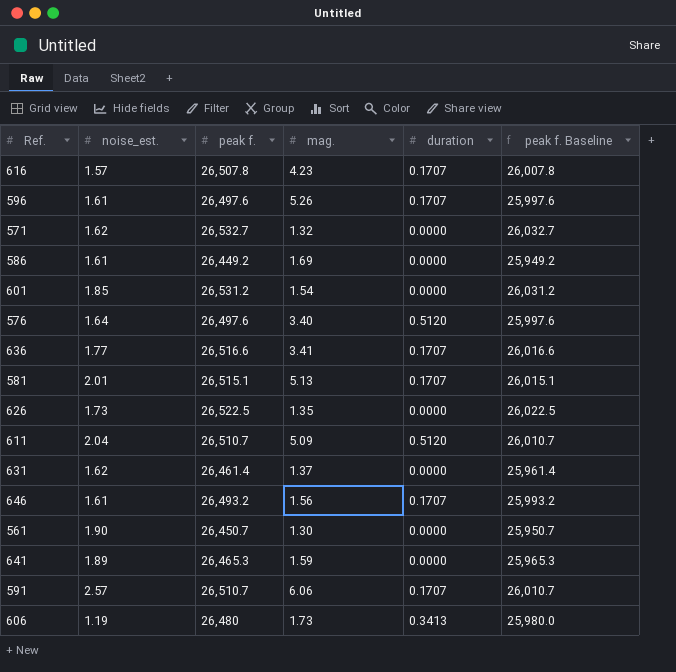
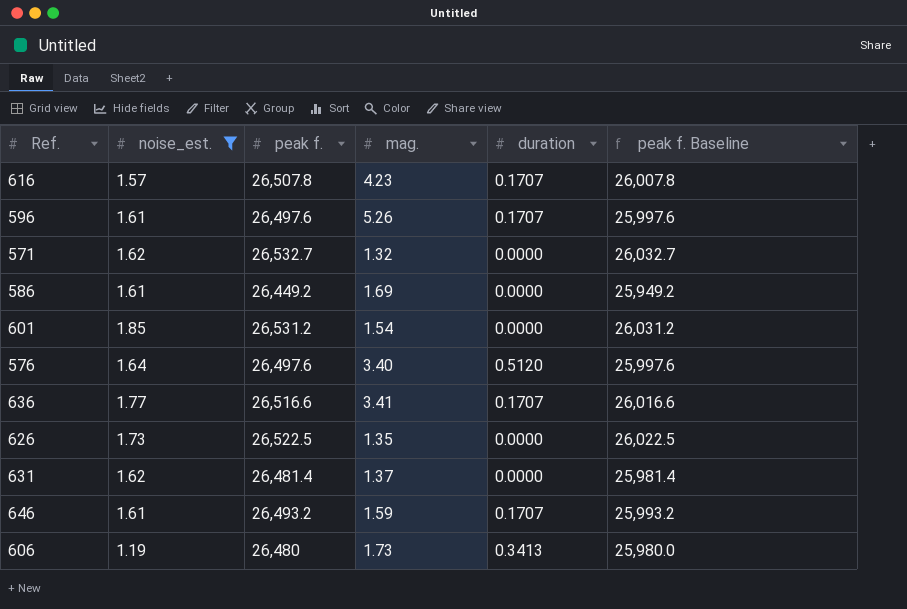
filter: none -> noise_est. <= 1.85
631 | peak f.: 26,461.4 -> 26,481.4
631 | peak f. Baseline: 25,961.4 -> 25,981.4
646 | mag.: 1.56 -> 1.59

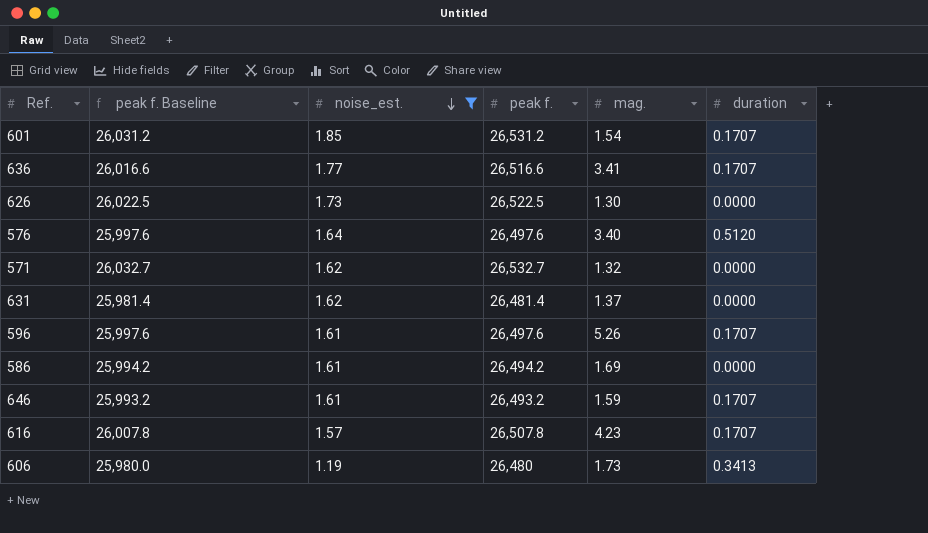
row order: none -> noise_est. descending
column peak f. Baseline | position: 6 -> 2
601 | duration: 0.0000 -> 0.1707
626 | mag.: 1.35 -> 1.30
586 | peak f. Baseline: 25,949.2 -> 25,994.2
586 | peak f.: 26,449.2 -> 26,494.2

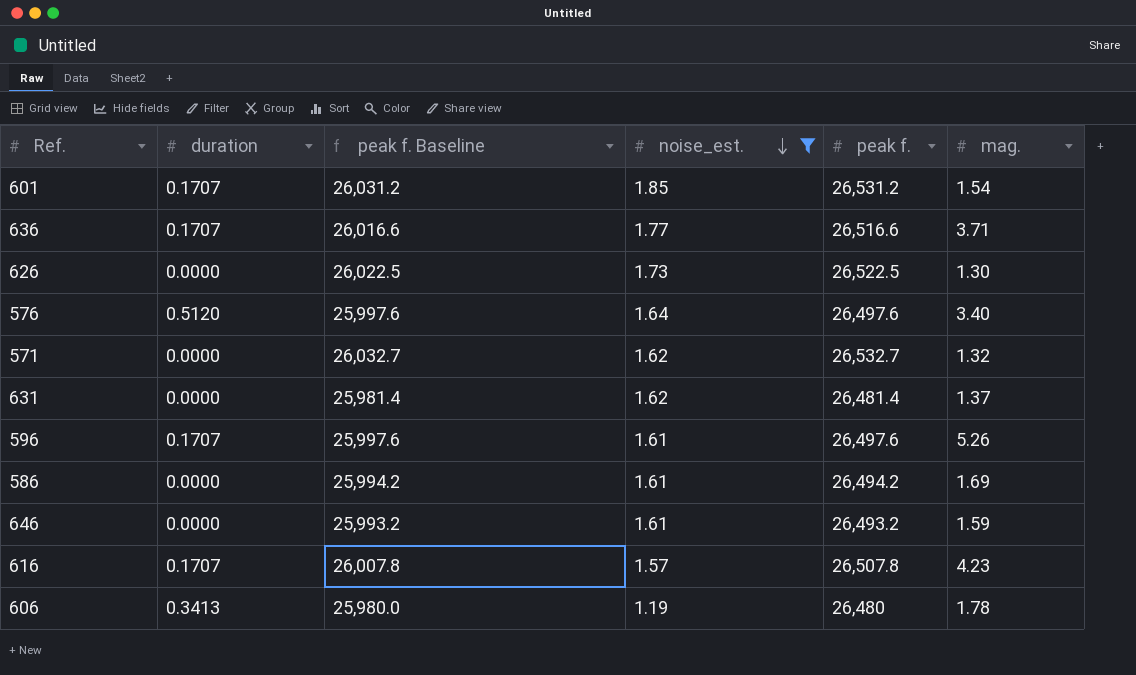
column duration | position: 6 -> 2
636 | mag.: 3.41 -> 3.71
646 | duration: 0.1707 -> 0.0000
606 | mag.: 1.73 -> 1.78

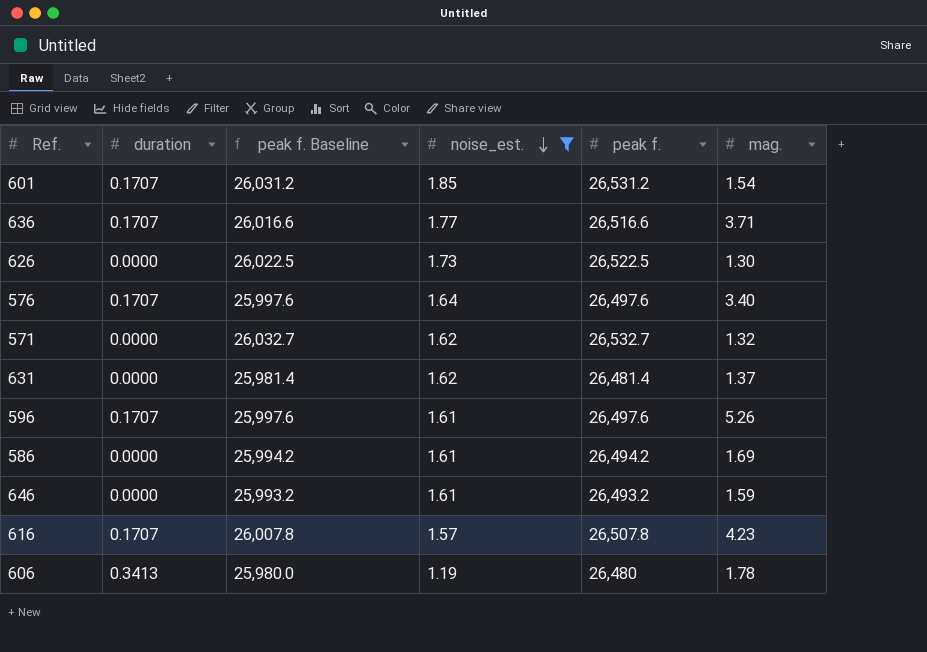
576 | duration: 0.5120 -> 0.1707

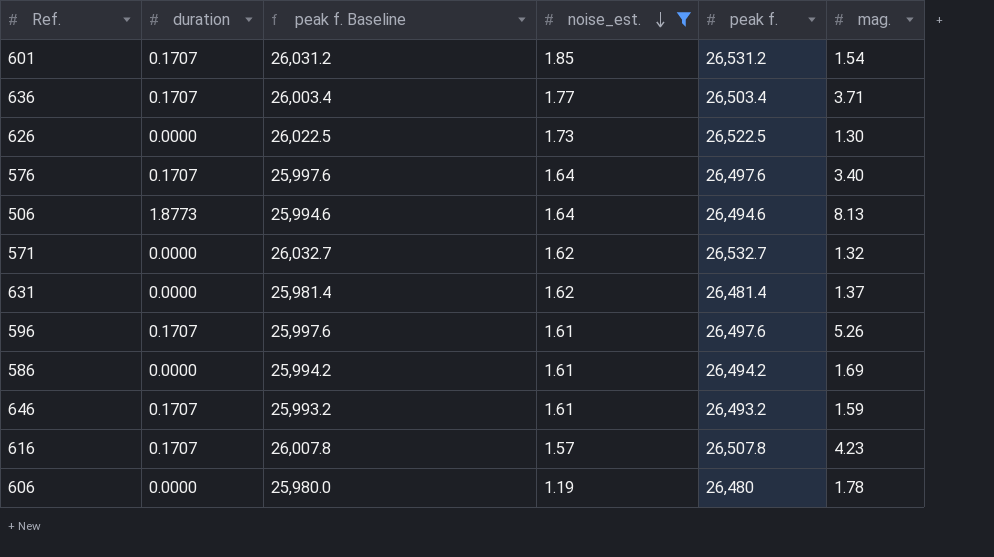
636 | peak f. Baseline: 26,016.6 -> 26,003.4
636 | peak f.: 26,516.6 -> 26,503.4
row 506: none -> 1.8773 | 25,994.6 | 1.64 | 26,494.6 | 8.13
646 | duration: 0.0000 -> 0.1707
606 | duration: 0.3413 -> 0.0000

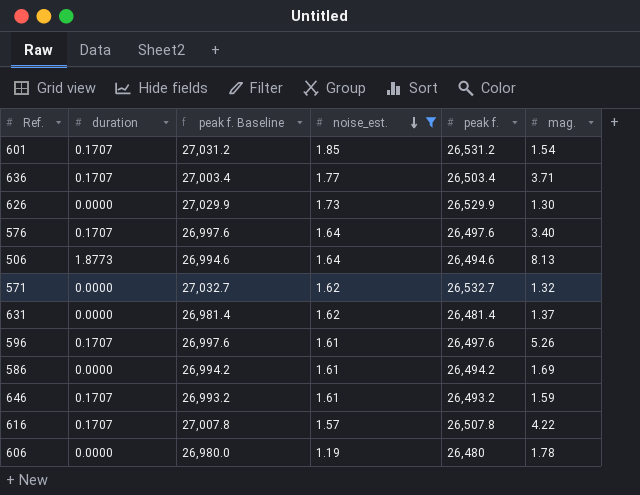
column peak f. Baseline | formula: [peak f.] - 500 -> [peak f.] + 500
626 | peak f.: 26,522.5 -> 26,529.9
616 | mag.: 4.23 -> 4.22

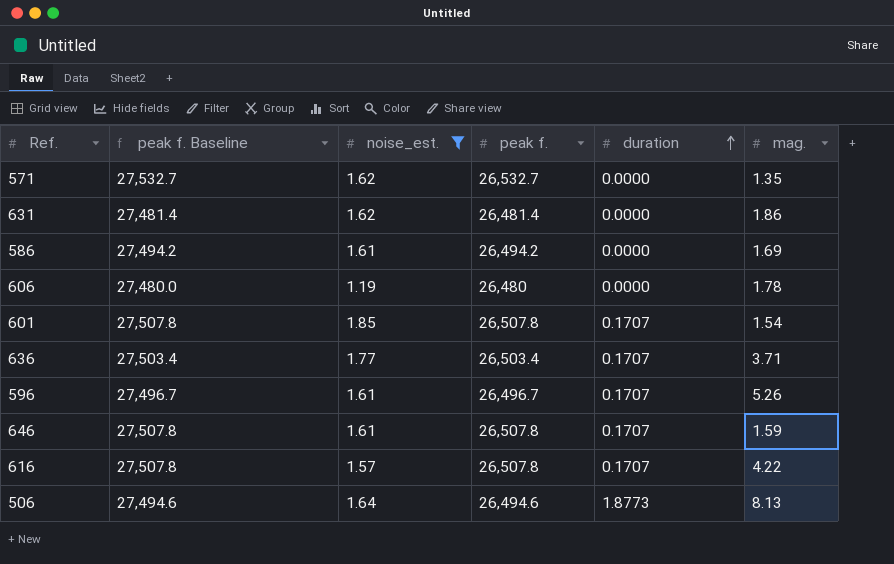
row order: noise_est. descending -> duration ascending
column peak f. Baseline | formula: [peak f.] + 500 -> [peak f.] + 1000
column duration | position: 2 -> 5
row 626: 0.0000 | 27,029.9 | 1.73 | 26,529.9 | 1.30 -> none
row 576: 0.1707 | 26,997.6 | 1.64 | 26,497.6 | 3.40 -> none
571 | mag.: 1.32 -> 1.35
631 | mag.: 1.37 -> 1.86
601 | peak f.: 26,531.2 -> 26,507.8
596 | peak f.: 26,497.6 -> 26,496.7
646 | peak f.: 26,493.2 -> 26,507.8

